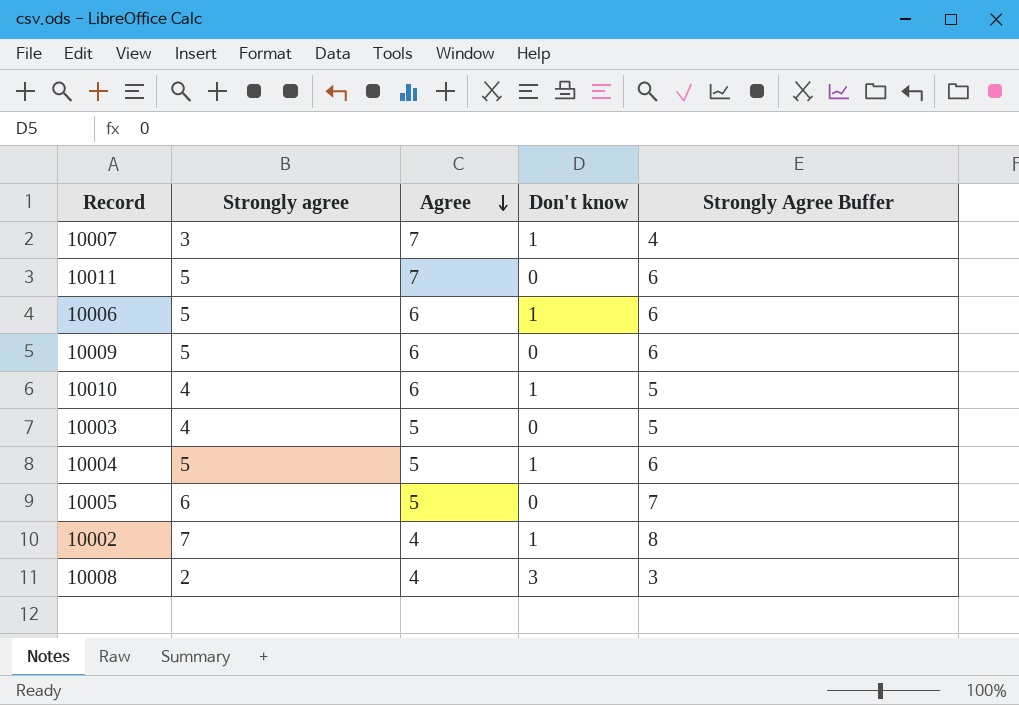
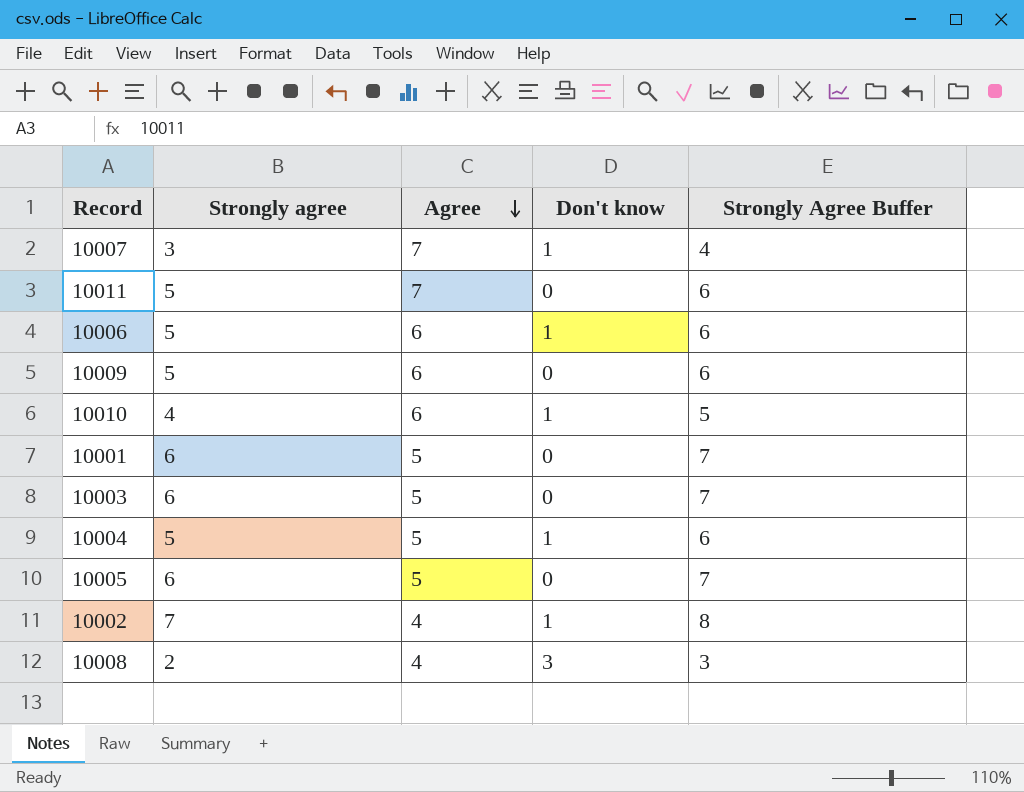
row 10001: none -> 6 | 5 | 0 | 7
10003 | Strongly agree: 4 -> 6
10003 | Strongly Agree Buffer: 5 -> 7

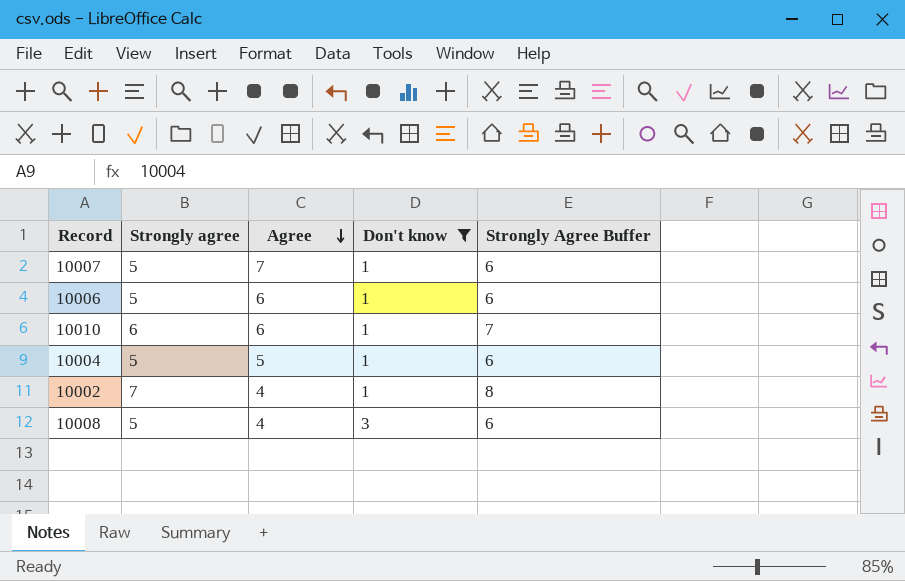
filter: none -> Don't know != 0
10007 | Strongly agree: 3 -> 5
10007 | Strongly Agree Buffer: 4 -> 6
10010 | Strongly agree: 4 -> 6
10010 | Strongly Agree Buffer: 5 -> 7
10008 | Strongly agree: 2 -> 5
10008 | Strongly Agree Buffer: 3 -> 6

